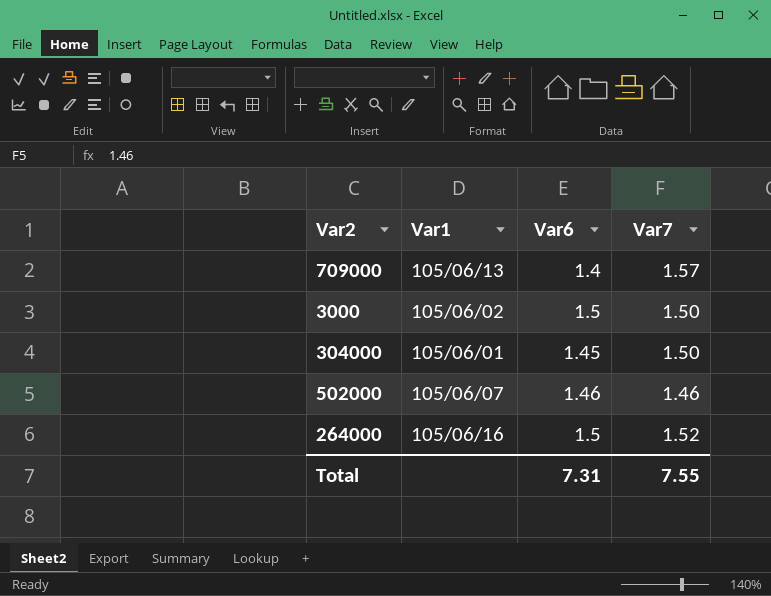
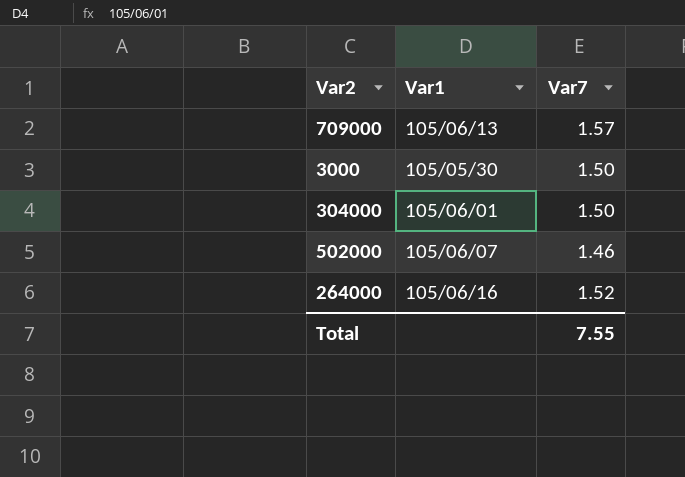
column Var6 | position: 3 -> none
3000 | Var1: 105/06/02 -> 105/05/30

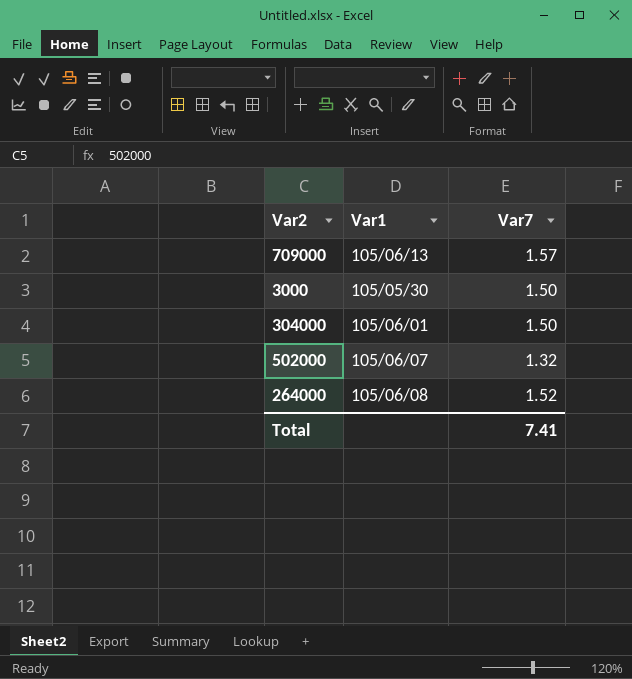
502000 | Var7: 1.46 -> 1.32
264000 | Var1: 105/06/16 -> 105/06/08
Total | Var7: 7.55 -> 7.41

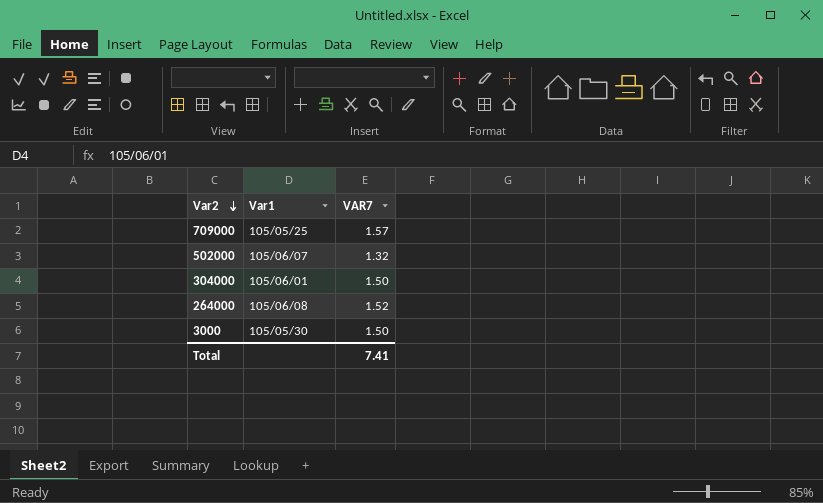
row order: none -> Var2 descending
column name: Var7 -> VAR7
709000 | Var1: 105/06/13 -> 105/05/25

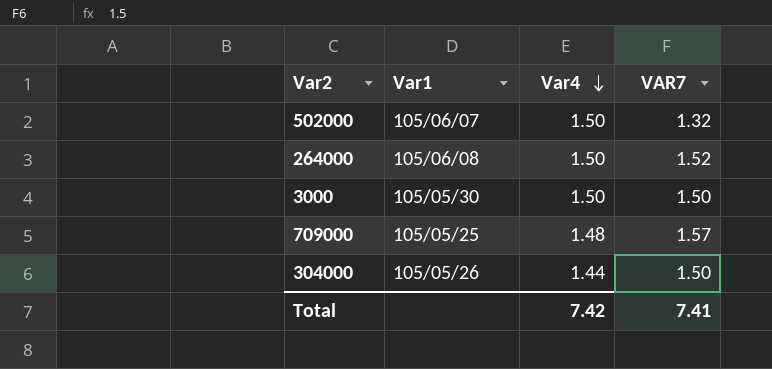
row order: Var2 descending -> Var4 descending
column Var4 | position: none -> 3
304000 | Var1: 105/06/01 -> 105/05/26

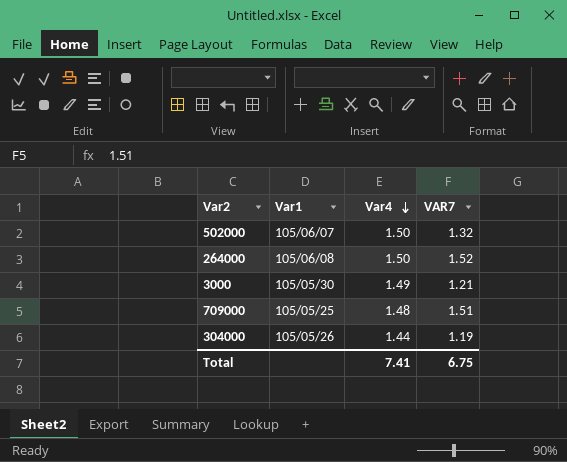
3000 | Var4: 1.50 -> 1.49
3000 | VAR7: 1.50 -> 1.21
709000 | VAR7: 1.57 -> 1.51
304000 | VAR7: 1.50 -> 1.19
Total | Var4: 7.42 -> 7.41
Total | VAR7: 7.41 -> 6.75

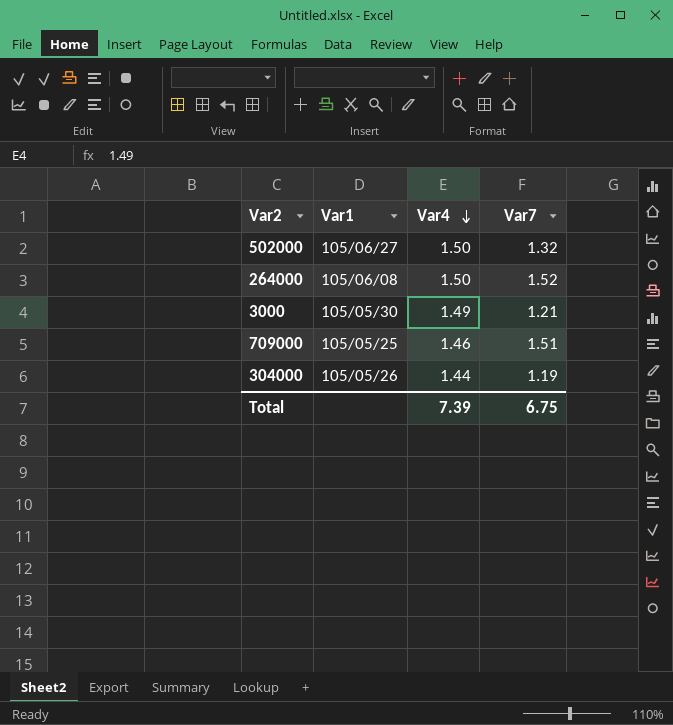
column name: VAR7 -> Var7
502000 | Var1: 105/06/07 -> 105/06/27
709000 | Var4: 1.48 -> 1.46
Total | Var4: 7.41 -> 7.39

